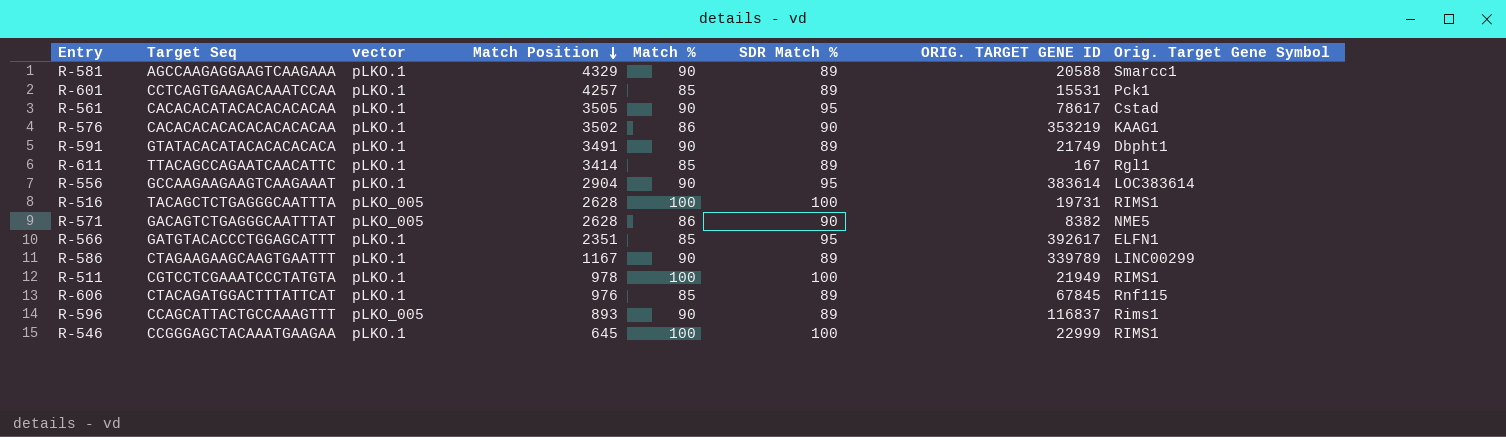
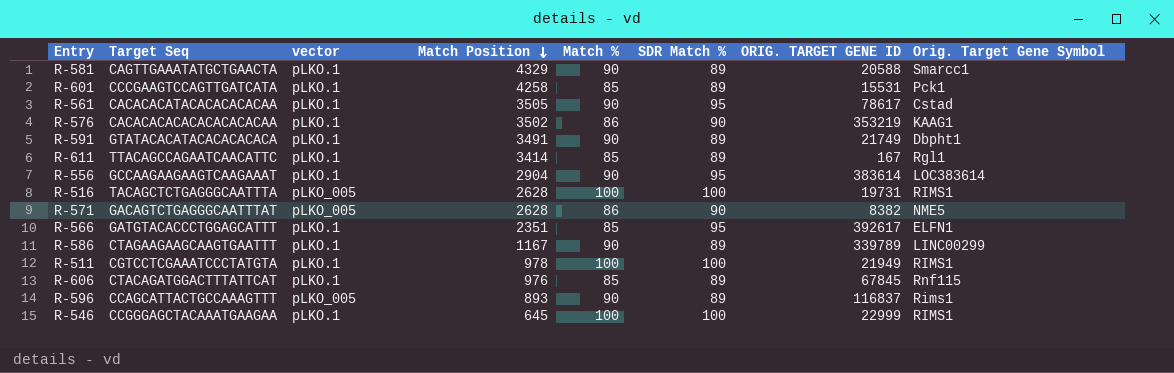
R-581 | Target Seq: AGCCAAGAGGAAGTCAAGAAA -> CAGTTGAAATATGCTGAACTA
R-601 | Target Seq: CCTCAGTGAAGACAAATCCAA -> CCCGAAGTCCAGTTGATCATA
R-601 | Match Position: 4257 -> 4258

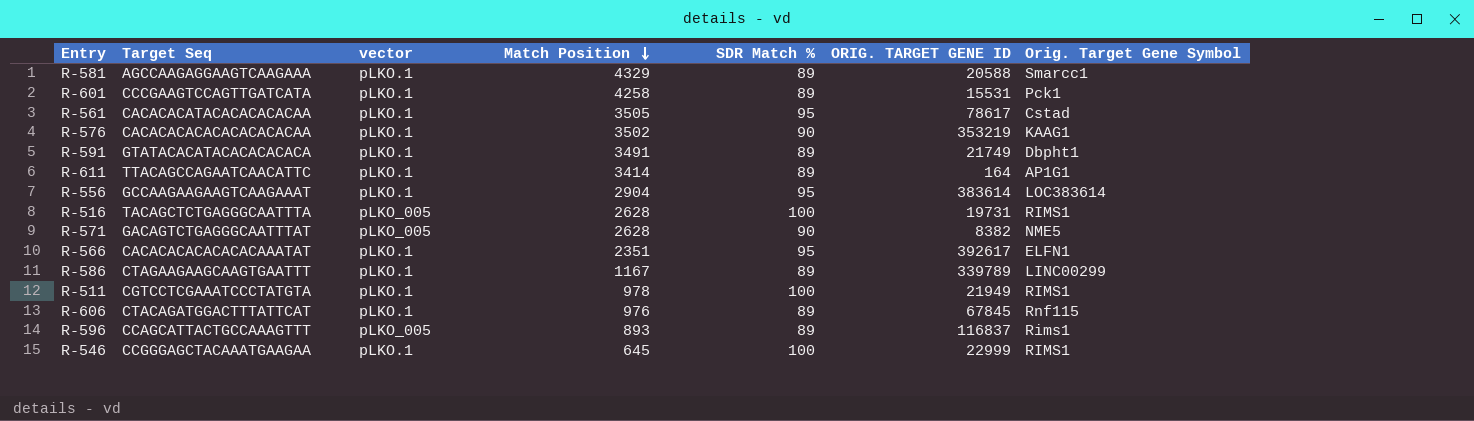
column Match % | position: 5 -> none
R-581 | Target Seq: CAGTTGAAATATGCTGAACTA -> AGCCAAGAGGAAGTCAAGAAA
R-611 | ORIG. TARGET GENE ID: 167 -> 164
R-611 | Orig. Target Gene Symbol: Rgl1 -> AP1G1
R-566 | Target Seq: GATGTACACCCTGGAGCATTT -> CACACACACACACACAAATAT

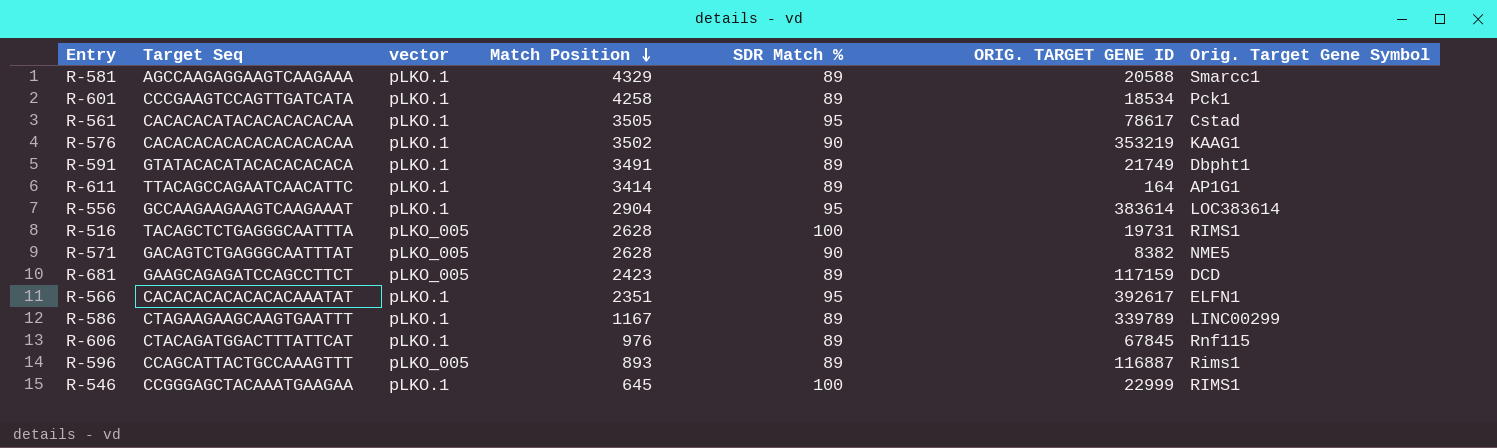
row R-511: CGTCCTCGAAATCCCTATGTA | pLKO.1 | 978 | 100 | 21949 | RIMS1 -> none
R-601 | ORIG. TARGET GENE ID: 15531 -> 18534
row R-681: none -> GAAGCAGAGATCCAGCCTTCT | pLKO_005 | 2423 | 89 | 117159 | DCD
R-596 | ORIG. TARGET GENE ID: 116837 -> 116887

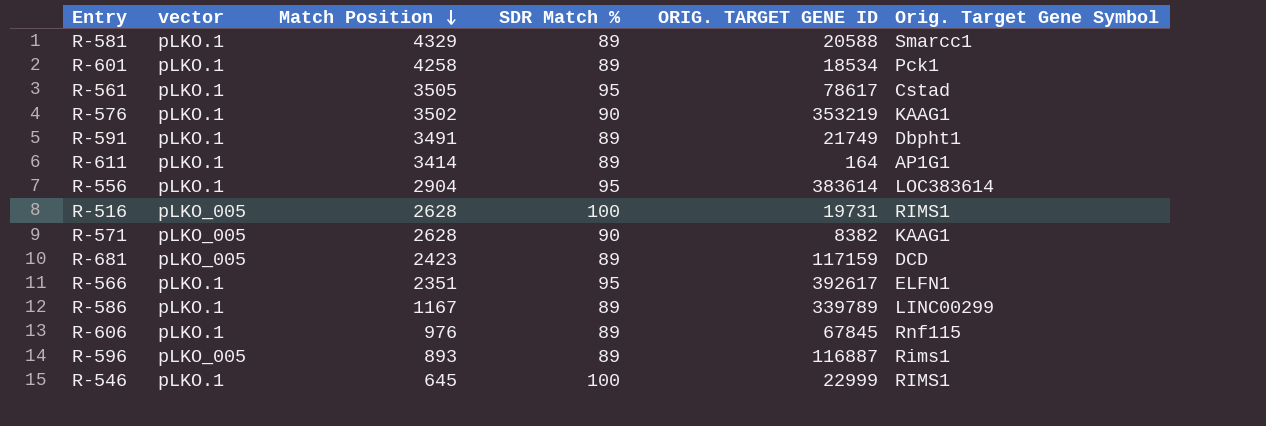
column Target Seq | position: 2 -> none
R-571 | Orig. Target Gene Symbol: NME5 -> KAAG1

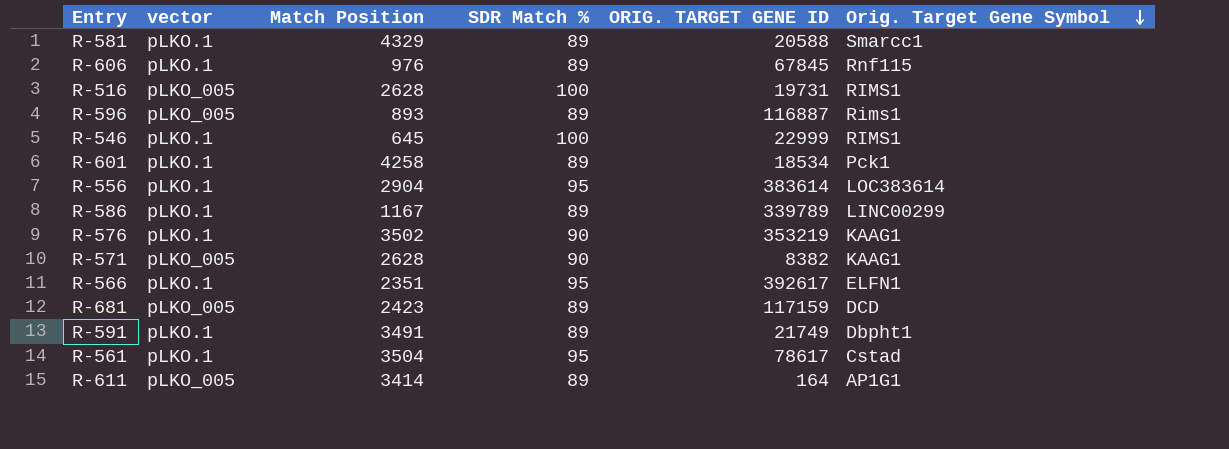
row order: Match Position descending -> Orig. Target Gene Symbol descending
R-561 | Match Position: 3505 -> 3504
R-611 | vector: pLKO.1 -> pLKO_005

